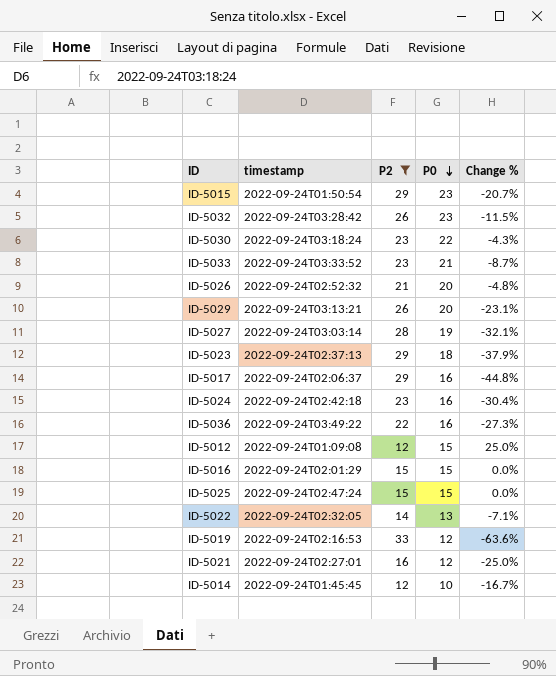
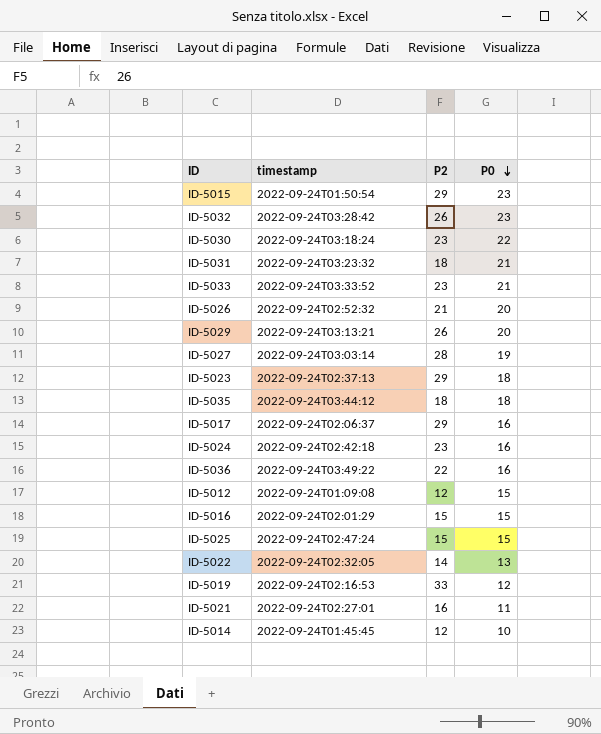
filter: P2 != 18 -> none
column Change % | formula: ([P0] - [P2]) / [P2] -> none
ID-5021 | P0: 12 -> 11

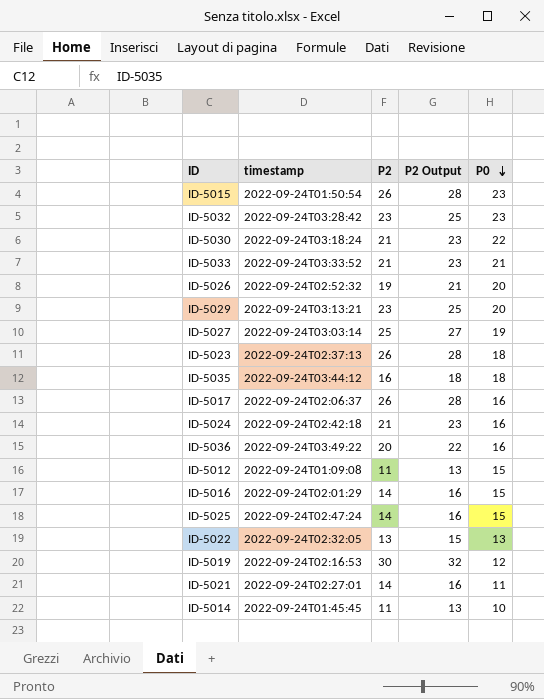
column P2 Output | formula: none -> [P2] + 2
row ID-5031: 2022-09-24T03:23:32 | 18 | 21 -> none
ID-5015 | P2: 29 -> 26
ID-5032 | P2: 26 -> 23
ID-5030 | P2: 23 -> 21
ID-5033 | P2: 23 -> 21
ID-5026 | P2: 21 -> 19
ID-5029 | P2: 26 -> 23
ID-5027 | P2: 28 -> 25
ID-5023 | P2: 29 -> 26
ID-5035 | P2: 18 -> 16
ID-5017 | P2: 29 -> 26
ID-5024 | P2: 23 -> 21
ID-5036 | P2: 22 -> 20
ID-5012 | P2: 12 -> 11
ID-5016 | P2: 15 -> 14
ID-5025 | P2: 15 -> 14
ID-5022 | P2: 14 -> 13
ID-5019 | P2: 33 -> 30
ID-5021 | P2: 16 -> 14
ID-5014 | P2: 12 -> 11

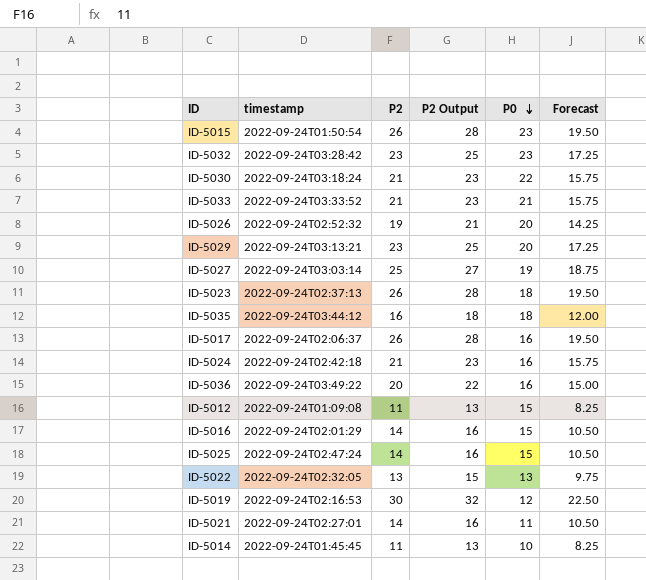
column Forecast | formula: none -> [P2] * 0.75

